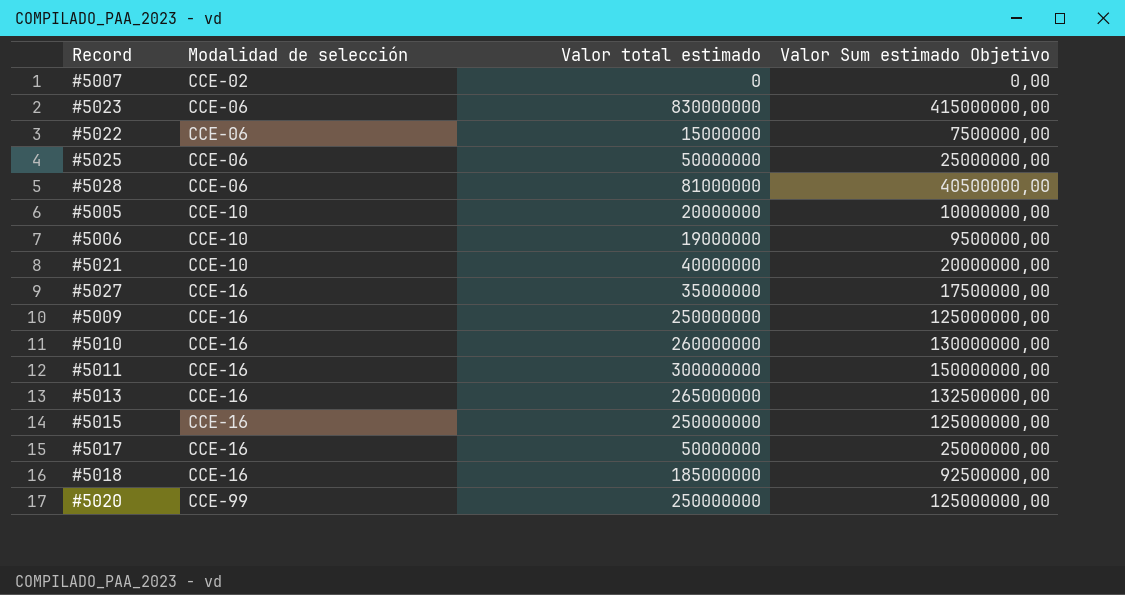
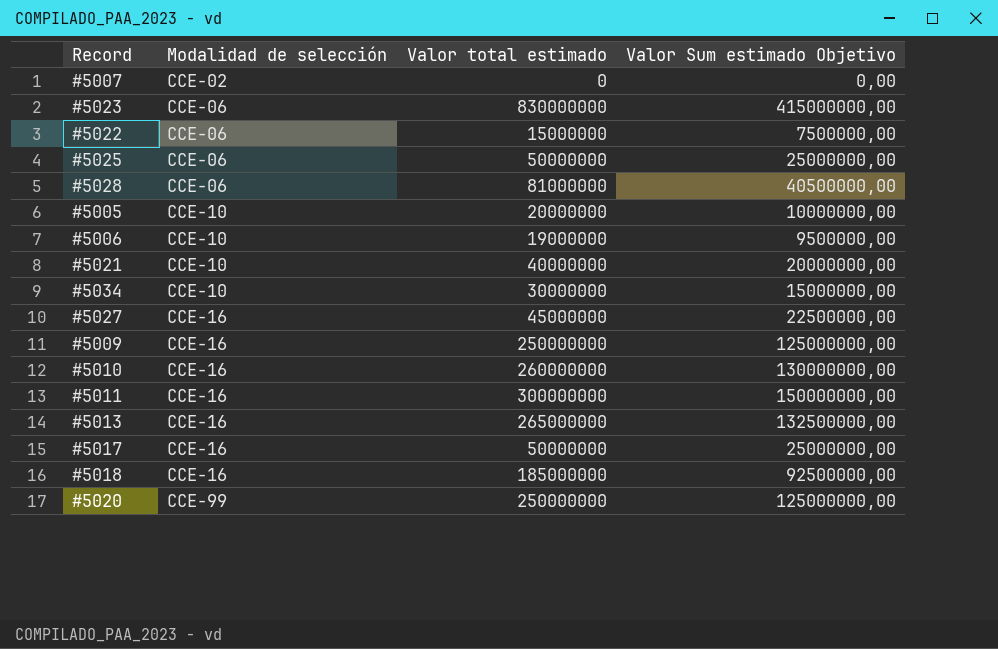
row #5015: CCE-16 | 250000000 | 125000000,00 -> none
row #5034: none -> CCE-10 | 30000000 | 15000000,00
#5027 | Valor total estimado: 35000000 -> 45000000
#5027 | Valor Sum estimado Objetivo: 17500000,00 -> 22500000,00

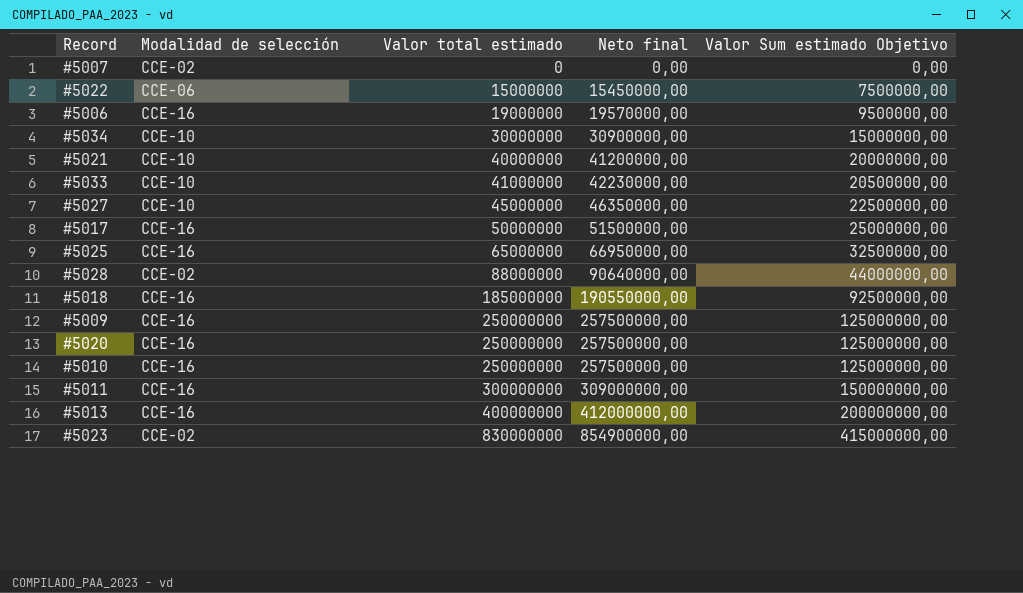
row order: Modalidad de selección ascending -> Valor total estimado ascending
column Neto final | formula: none -> [Valor total estimado] * 1,03
row #5005: CCE-10 | 20000000 | 10000000,00 -> none
#5006 | Modalidad de selección: CCE-10 -> CCE-16
row #5033: none -> CCE-10 | 41000000 | 42230000,00 | 20500000,00
#5027 | Modalidad de selección: CCE-16 -> CCE-10
#5025 | Modalidad de selección: CCE-06 -> CCE-16
#5025 | Valor total estimado: 50000000 -> 65000000
#5025 | Valor Sum estimado Objetivo: 25000000,00 -> 32500000,00
#5028 | Modalidad de selección: CCE-06 -> CCE-02
#5028 | Valor total estimado: 81000000 -> 88000000
#5028 | Valor Sum estimado Objetivo: 40500000,00 -> 44000000,00
#5020 | Modalidad de selección: CCE-99 -> CCE-16
#5010 | Valor total estimado: 260000000 -> 250000000
#5010 | Valor Sum estimado Objetivo: 130000000,00 -> 125000000,00
#5013 | Valor total estimado: 265000000 -> 400000000
#5013 | Valor Sum estimado Objetivo: 132500000,00 -> 200000000,00
#5023 | Modalidad de selección: CCE-06 -> CCE-02

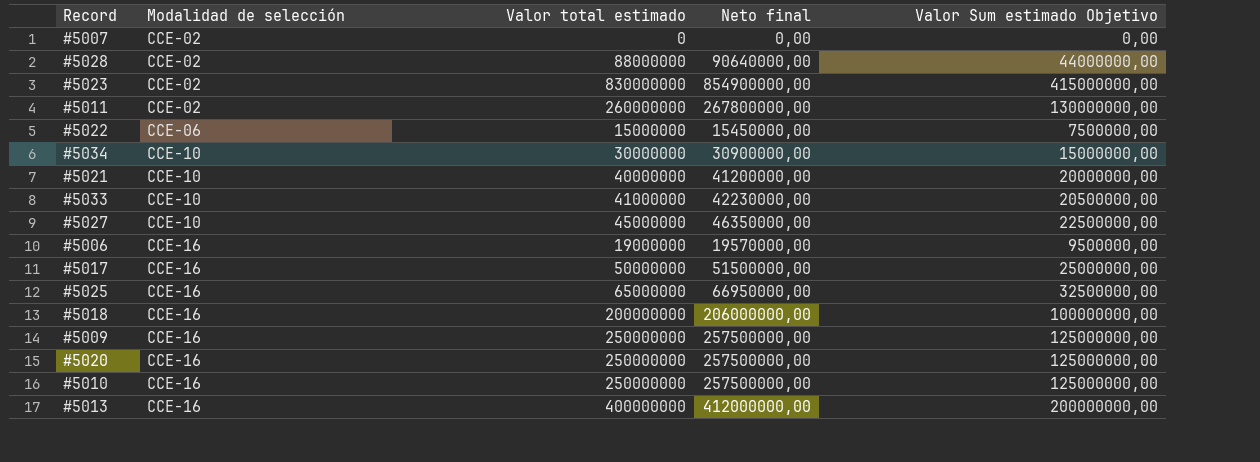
row order: Valor total estimado ascending -> Modalidad de selección ascending
#5011 | Modalidad de selección: CCE-16 -> CCE-02
#5011 | Valor total estimado: 300000000 -> 260000000
#5011 | Neto final: 309000000,00 -> 267800000,00
#5011 | Valor Sum estimado Objetivo: 150000000,00 -> 130000000,00
#5018 | Valor total estimado: 185000000 -> 200000000
#5018 | Neto final: 190550000,00 -> 206000000,00
#5018 | Valor Sum estimado Objetivo: 92500000,00 -> 100000000,00

